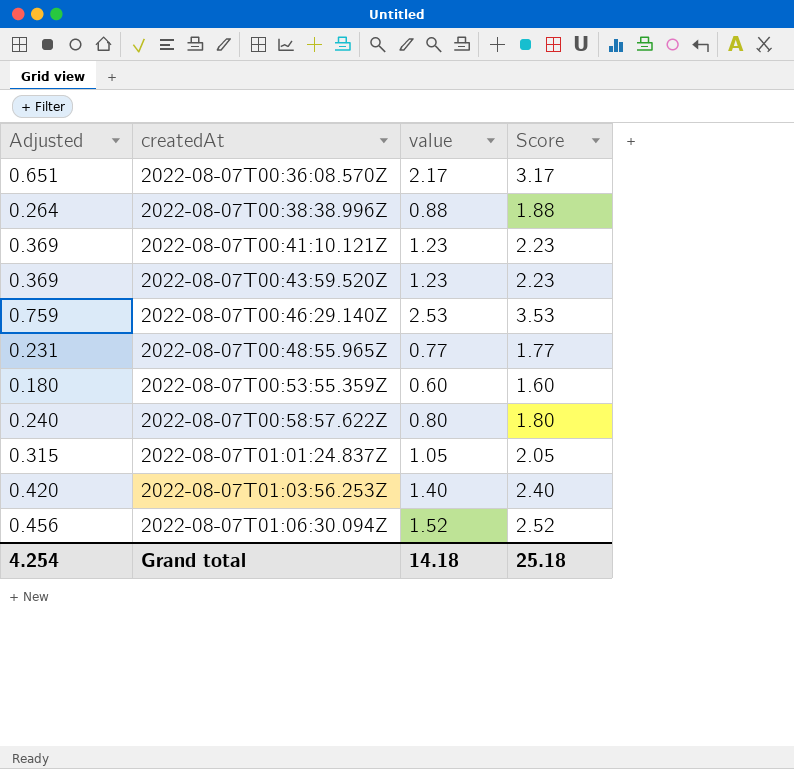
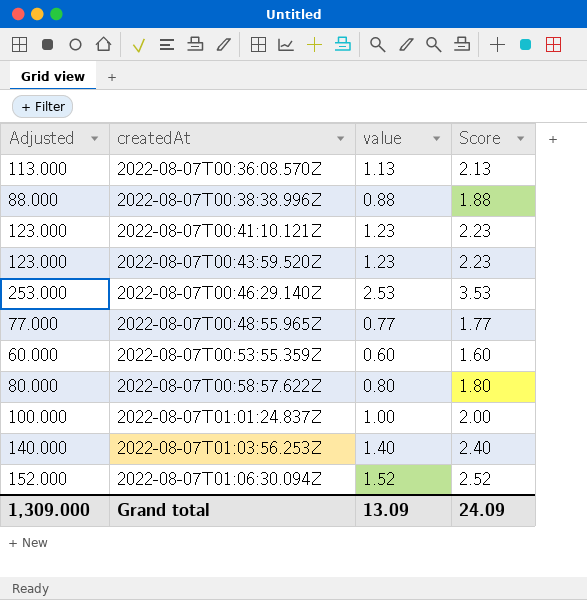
column Adjusted | formula: [value] * 0.3 -> [value] * 100
2022-08-07T00:36:08.570Z | value: 2.17 -> 1.13
2022-08-07T00:36:08.570Z | Score: 3.17 -> 2.13
2022-08-07T01:01:24.837Z | value: 1.05 -> 1.00
2022-08-07T01:01:24.837Z | Score: 2.05 -> 2.00
Grand total | Adjusted: 4.254 -> 1,309.000
Grand total | value: 14.18 -> 13.09
Grand total | Score: 25.18 -> 24.09

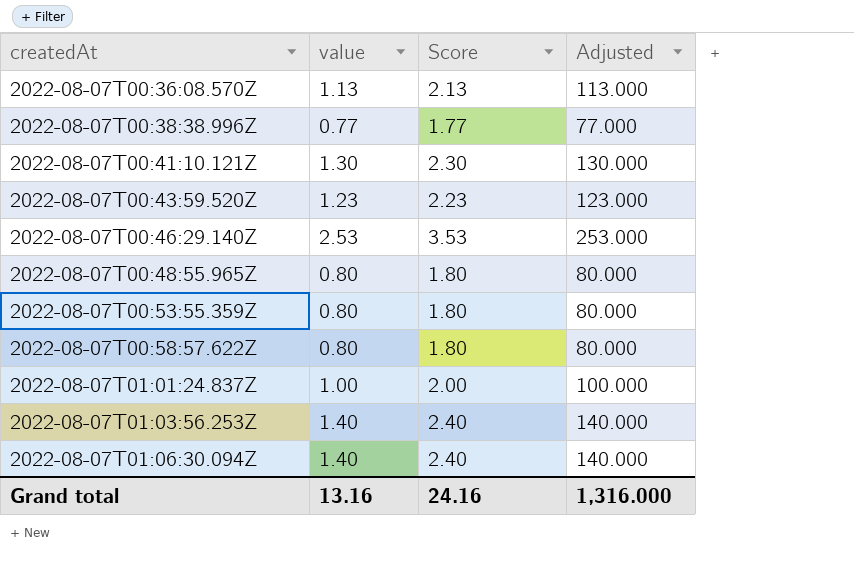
column Adjusted | position: 1 -> 4
2022-08-07T00:38:38.996Z | value: 0.88 -> 0.77
2022-08-07T00:38:38.996Z | Score: 1.88 -> 1.77
2022-08-07T00:38:38.996Z | Adjusted: 88.000 -> 77.000
2022-08-07T00:41:10.121Z | value: 1.23 -> 1.30
2022-08-07T00:41:10.121Z | Score: 2.23 -> 2.30
2022-08-07T00:41:10.121Z | Adjusted: 123.000 -> 130.000
2022-08-07T00:48:55.965Z | value: 0.77 -> 0.80
2022-08-07T00:48:55.965Z | Score: 1.77 -> 1.80
2022-08-07T00:48:55.965Z | Adjusted: 77.000 -> 80.000
2022-08-07T00:53:55.359Z | value: 0.60 -> 0.80
2022-08-07T00:53:55.359Z | Score: 1.60 -> 1.80
2022-08-07T00:53:55.359Z | Adjusted: 60.000 -> 80.000
2022-08-07T01:06:30.094Z | value: 1.52 -> 1.40
2022-08-07T01:06:30.094Z | Score: 2.52 -> 2.40
2022-08-07T01:06:30.094Z | Adjusted: 152.000 -> 140.000
Grand total | value: 13.09 -> 13.16
Grand total | Score: 24.09 -> 24.16
Grand total | Adjusted: 1,309.000 -> 1,316.000

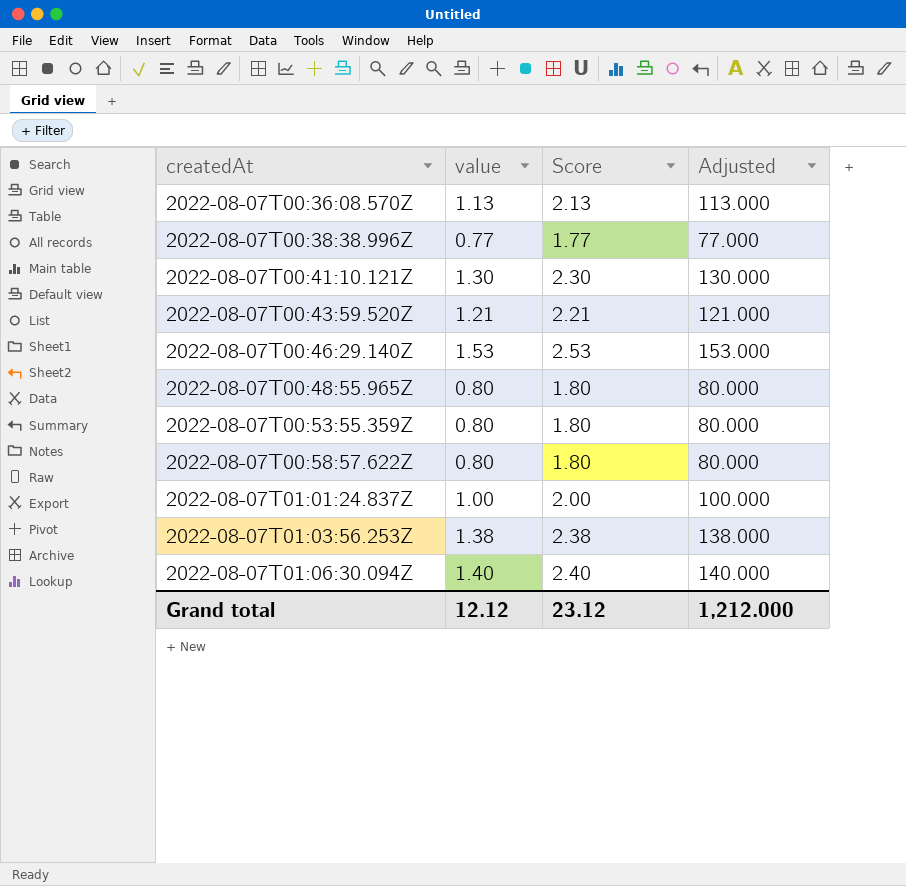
2022-08-07T00:43:59.520Z | value: 1.23 -> 1.21
2022-08-07T00:43:59.520Z | Score: 2.23 -> 2.21
2022-08-07T00:43:59.520Z | Adjusted: 123.000 -> 121.000
2022-08-07T00:46:29.140Z | value: 2.53 -> 1.53
2022-08-07T00:46:29.140Z | Score: 3.53 -> 2.53
2022-08-07T00:46:29.140Z | Adjusted: 253.000 -> 153.000
2022-08-07T01:03:56.253Z | value: 1.40 -> 1.38
2022-08-07T01:03:56.253Z | Score: 2.40 -> 2.38
2022-08-07T01:03:56.253Z | Adjusted: 140.000 -> 138.000
Grand total | value: 13.16 -> 12.12
Grand total | Score: 24.16 -> 23.12
Grand total | Adjusted: 1,316.000 -> 1,212.000

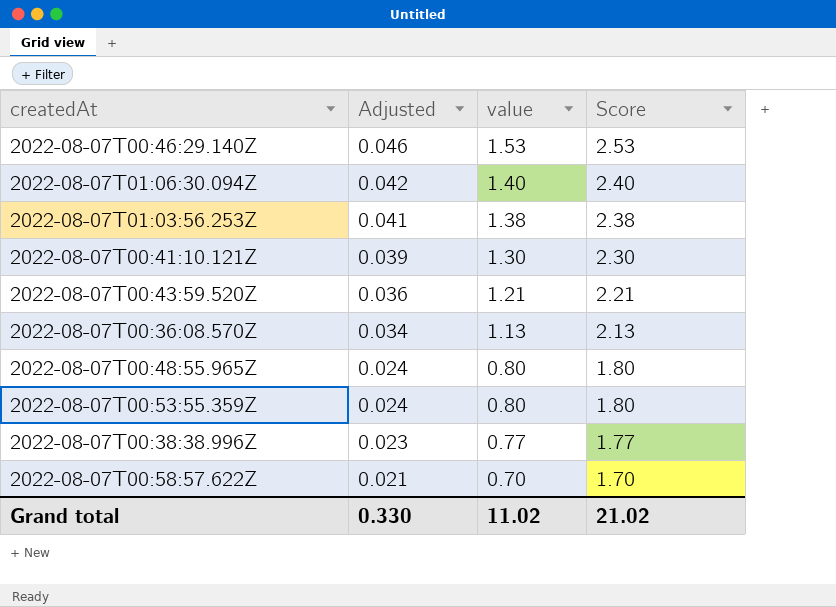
row order: createdAt ascending -> Adjusted descending
column Adjusted | formula: [value] * 100 -> [value] * 0.03
column Adjusted | position: 4 -> 2
row 2022-08-07T01:01:24.837Z: 1.00 | 2.00 | 100.000 -> none
2022-08-07T00:58:57.622Z | value: 0.80 -> 0.70
2022-08-07T00:58:57.622Z | Score: 1.80 -> 1.70
Grand total | Adjusted: 1,212.000 -> 0.330
Grand total | value: 12.12 -> 11.02
Grand total | Score: 23.12 -> 21.02

